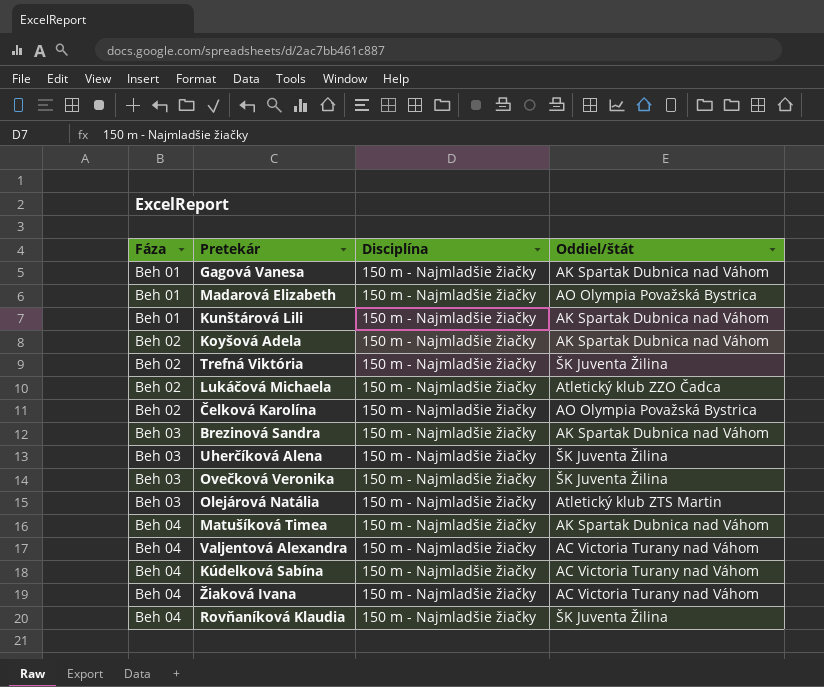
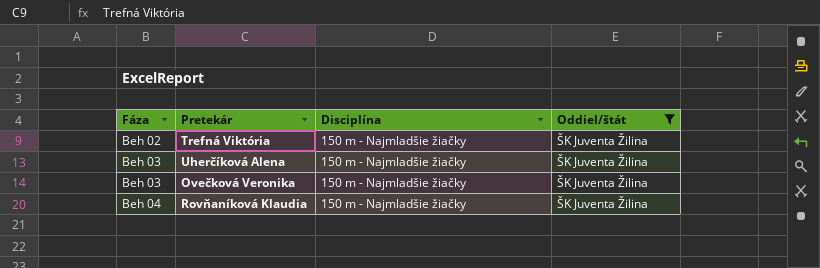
filter: none -> Oddiel/štát = ŠK Juventa Žilina

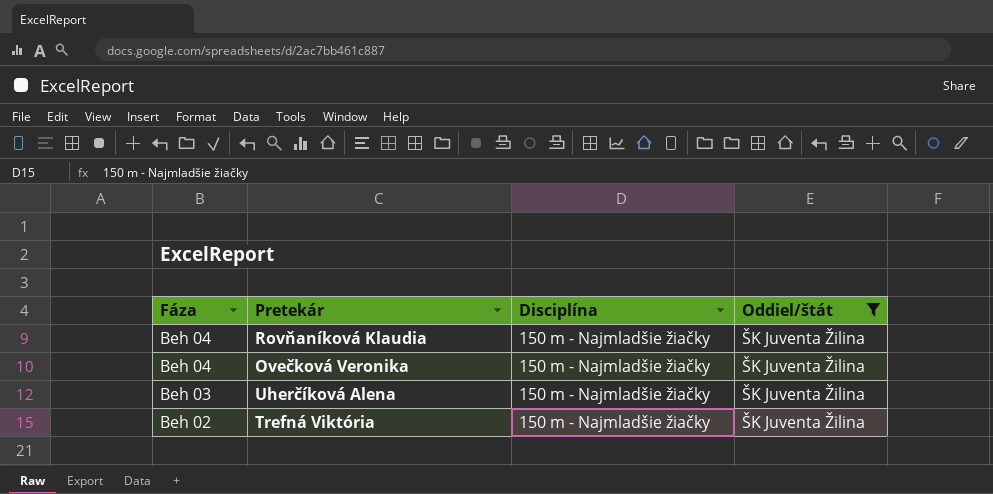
row order: Fáza ascending -> Fáza descending
Ovečková Veronika | Fáza: Beh 03 -> Beh 04

